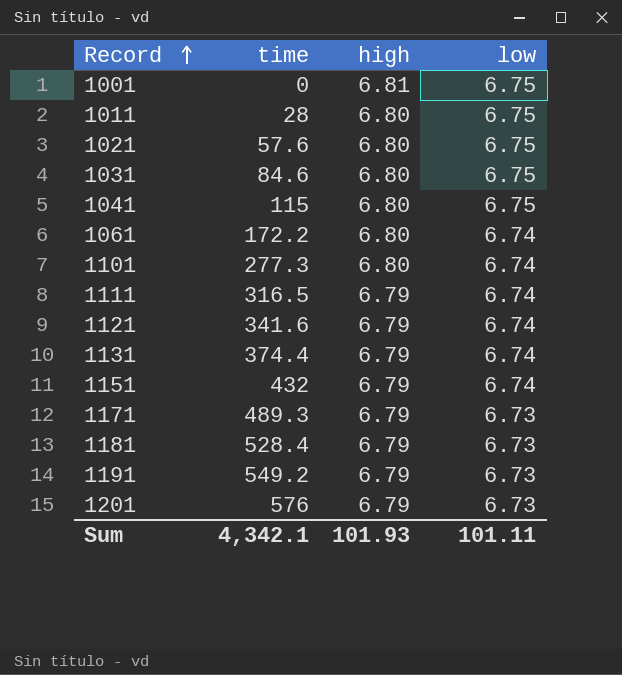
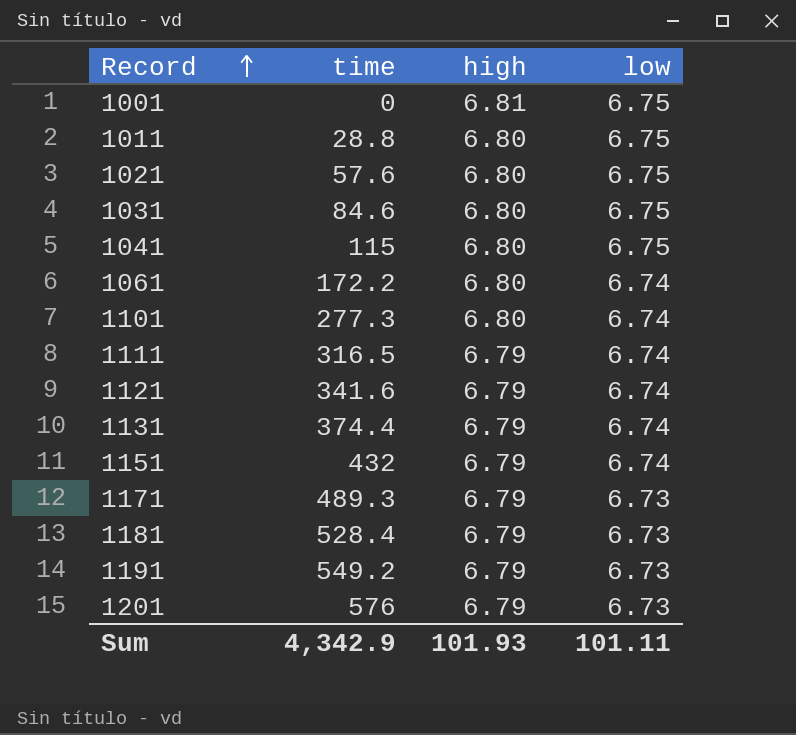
1011 | time: 28 -> 28.8
Sum | time: 4,342.1 -> 4,342.9

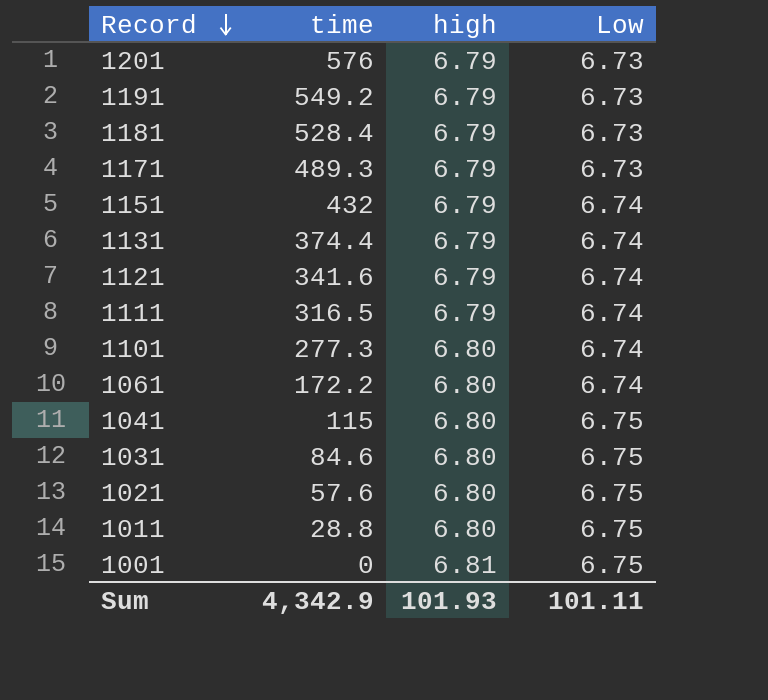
row order: Record ascending -> Record descending
column name: low -> Low

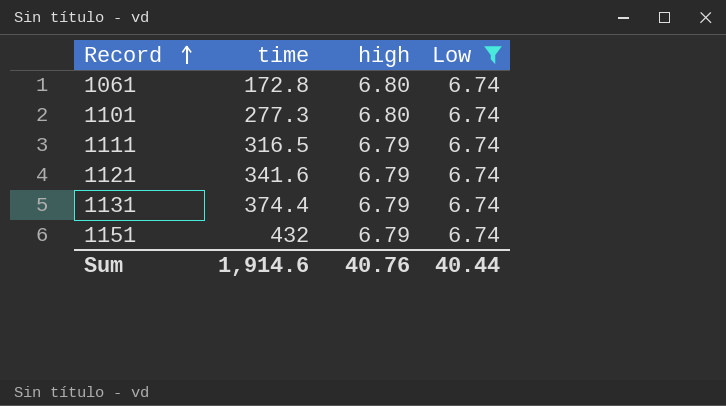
filter: none -> Low = 6.74
row order: Record descending -> Record ascending
1061 | time: 172.2 -> 172.8
Sum | time: 4,342.9 -> 1,914.6
Sum | high: 101.93 -> 40.76
Sum | Low: 101.11 -> 40.44

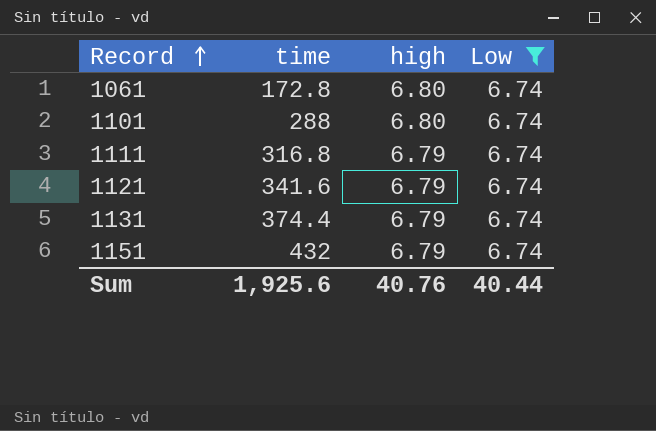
1101 | time: 277.3 -> 288
1111 | time: 316.5 -> 316.8
Sum | time: 1,914.6 -> 1,925.6

